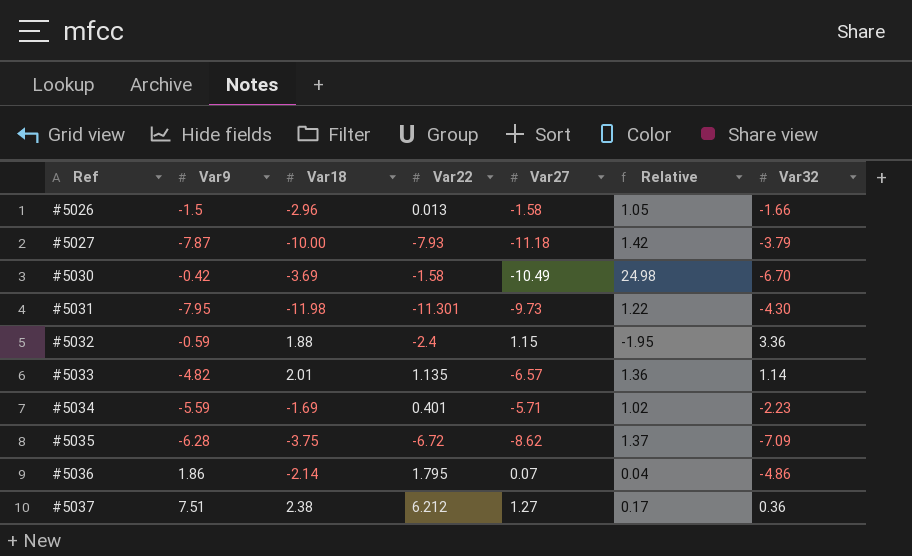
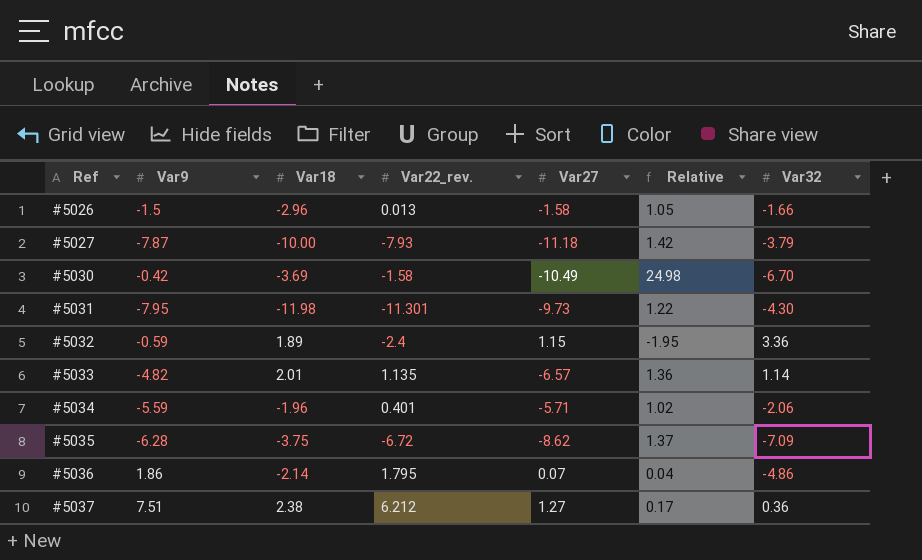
column name: Var22 -> Var22_rev.
#5032 | Var18: 1.88 -> 1.89
#5034 | Var18: -1.69 -> -1.96
#5034 | Var32: -2.23 -> -2.06

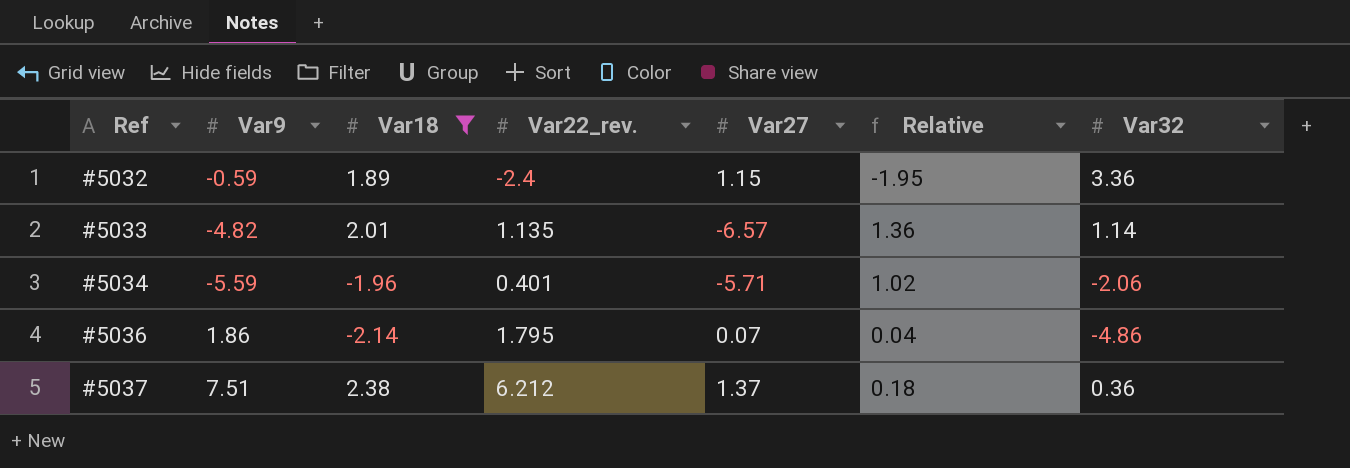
filter: none -> Var18 >= -2.14
#5037 | Var27: 1.27 -> 1.37
#5037 | Relative: 0.17 -> 0.18

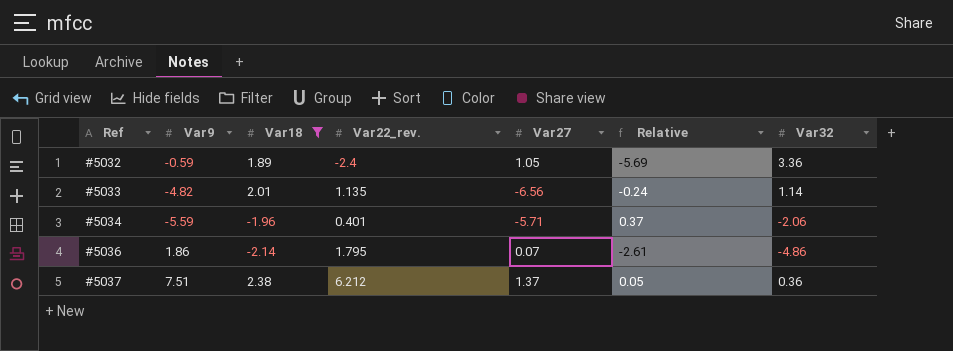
column Relative | formula: [Var27] / [Var9] -> [Var32] / [Var9]
#5032 | Var27: 1.15 -> 1.05
#5033 | Var27: -6.57 -> -6.56

